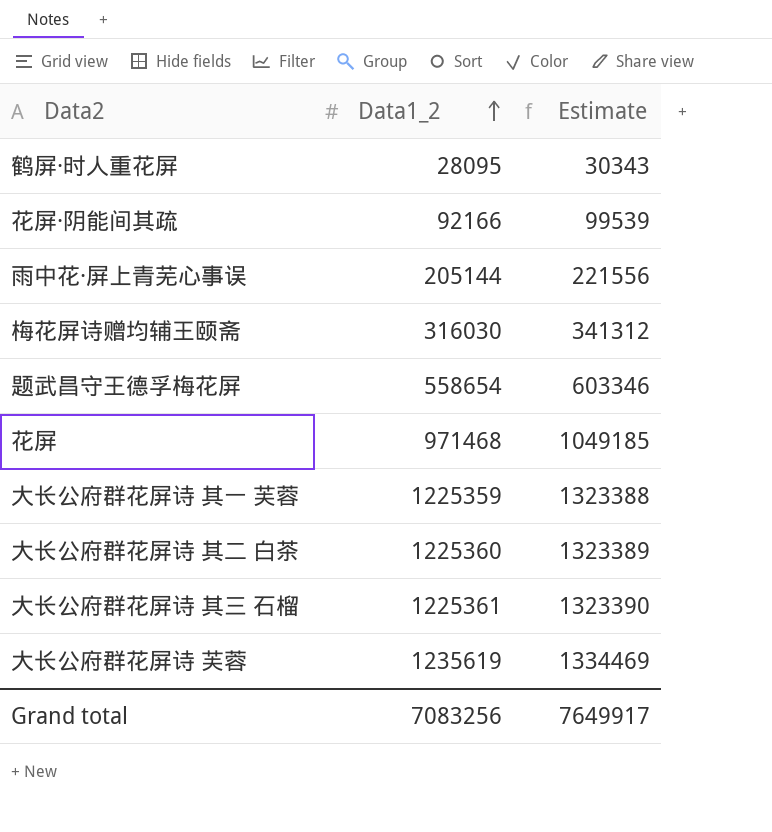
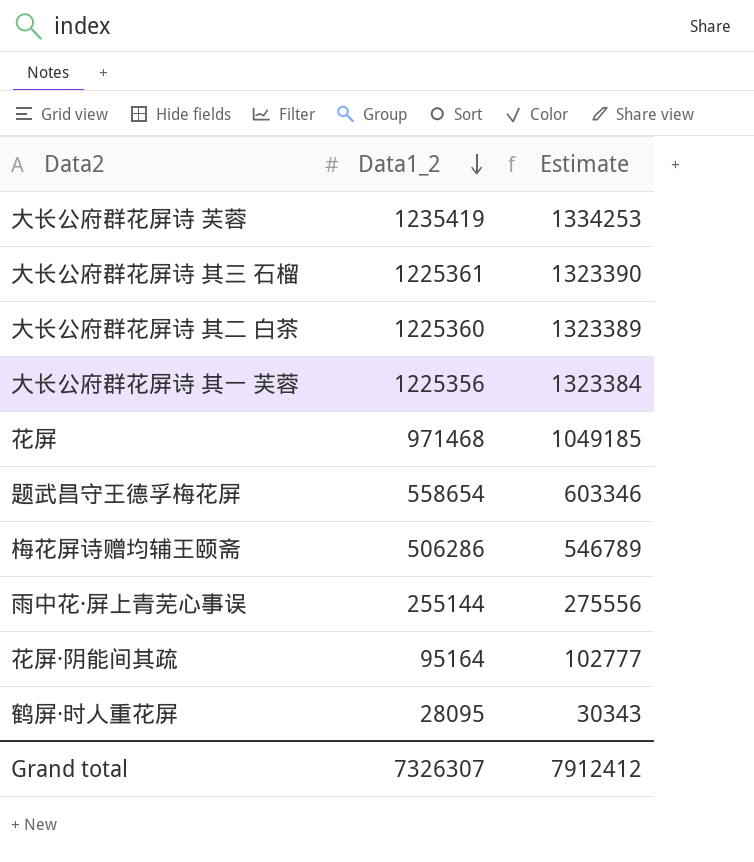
row order: Data1_2 ascending -> Data1_2 descending
大长公府群花屏诗 芙蓉 | Data1_2: 1235619 -> 1235419
大长公府群花屏诗 芙蓉 | Estimate: 1334469 -> 1334253
大长公府群花屏诗 其一 芙蓉 | Data1_2: 1225359 -> 1225356
大长公府群花屏诗 其一 芙蓉 | Estimate: 1323388 -> 1323384
梅花屏诗赠均辅王颐斋 | Data1_2: 316030 -> 506286
梅花屏诗赠均辅王颐斋 | Estimate: 341312 -> 546789
雨中花·屏上青芜心事误 | Data1_2: 205144 -> 255144
雨中花·屏上青芜心事误 | Estimate: 221556 -> 275556
花屏·阴能间其疏 | Data1_2: 92166 -> 95164
花屏·阴能间其疏 | Estimate: 99539 -> 102777
Grand total | Data1_2: 7083256 -> 7326307
Grand total | Estimate: 7649917 -> 7912412

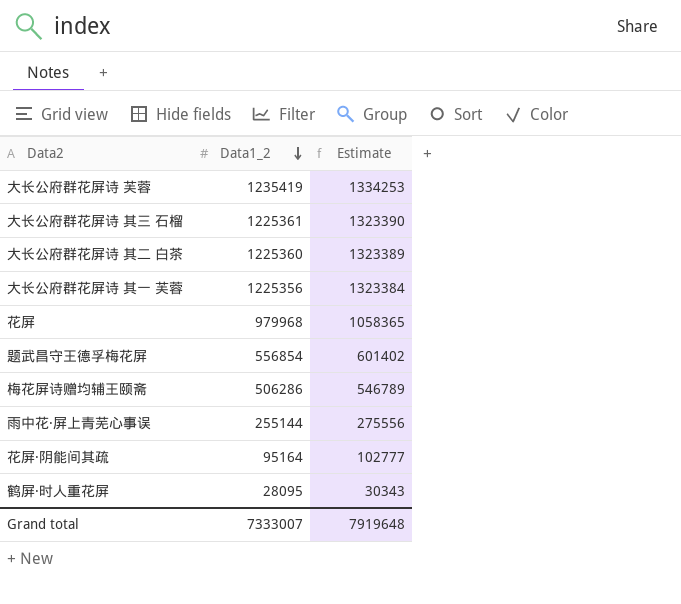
花屏 | Data1_2: 971468 -> 979968
花屏 | Estimate: 1049185 -> 1058365
题武昌守王德孚梅花屏 | Data1_2: 558654 -> 556854
题武昌守王德孚梅花屏 | Estimate: 603346 -> 601402
Grand total | Data1_2: 7326307 -> 7333007
Grand total | Estimate: 7912412 -> 7919648

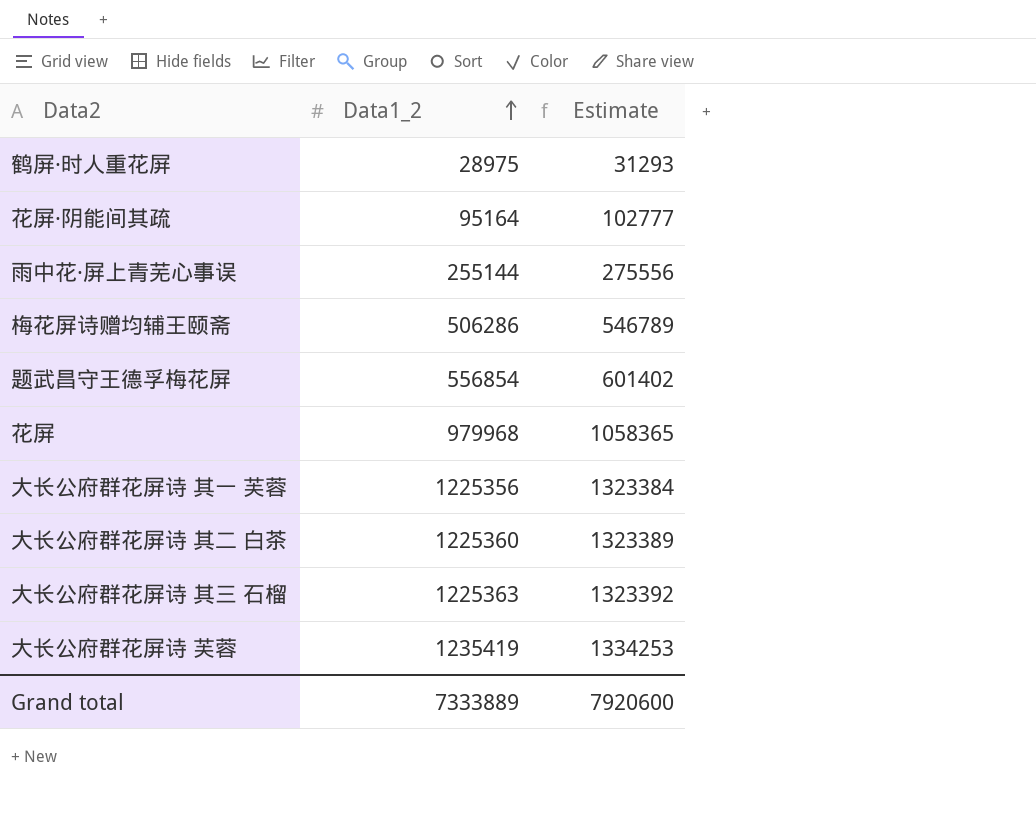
row order: Data1_2 descending -> Data1_2 ascending
鹤屏·时人重花屏 | Data1_2: 28095 -> 28975
鹤屏·时人重花屏 | Estimate: 30343 -> 31293
大长公府群花屏诗 其三 石榴 | Data1_2: 1225361 -> 1225363
大长公府群花屏诗 其三 石榴 | Estimate: 1323390 -> 1323392
Grand total | Data1_2: 7333007 -> 7333889
Grand total | Estimate: 7919648 -> 7920600

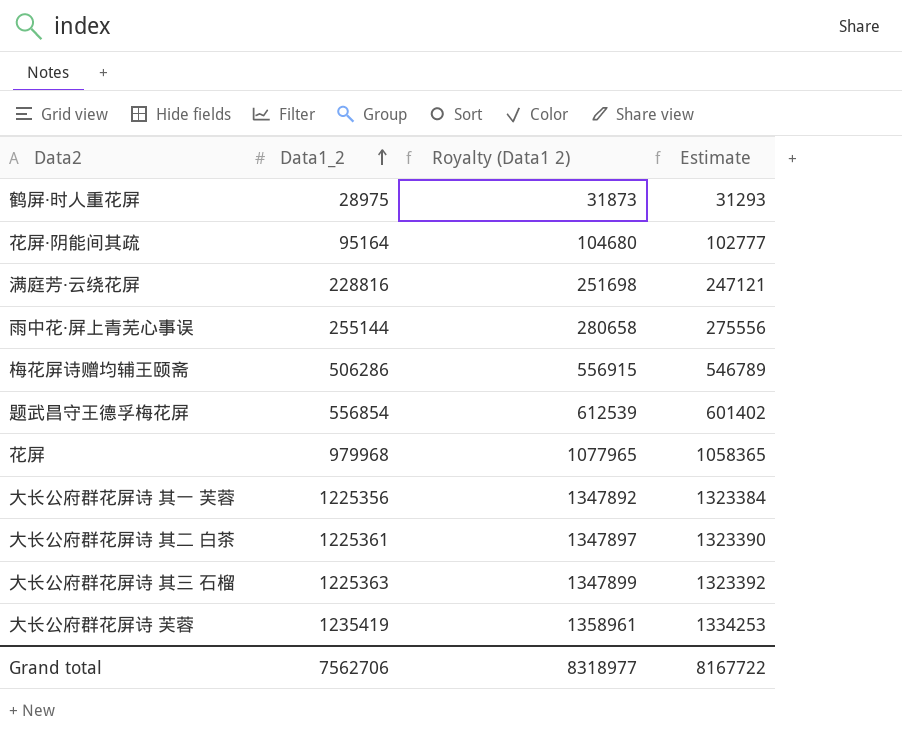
column Royalty (Data1 2) | formula: none -> [Data1_2] * 1.1
row 满庭芳·云绕花屏: none -> 228816 | 251698 | 247121
大长公府群花屏诗 其二 白茶 | Data1_2: 1225360 -> 1225361
大长公府群花屏诗 其二 白茶 | Estimate: 1323389 -> 1323390
Grand total | Data1_2: 7333889 -> 7562706
Grand total | Estimate: 7920600 -> 8167722

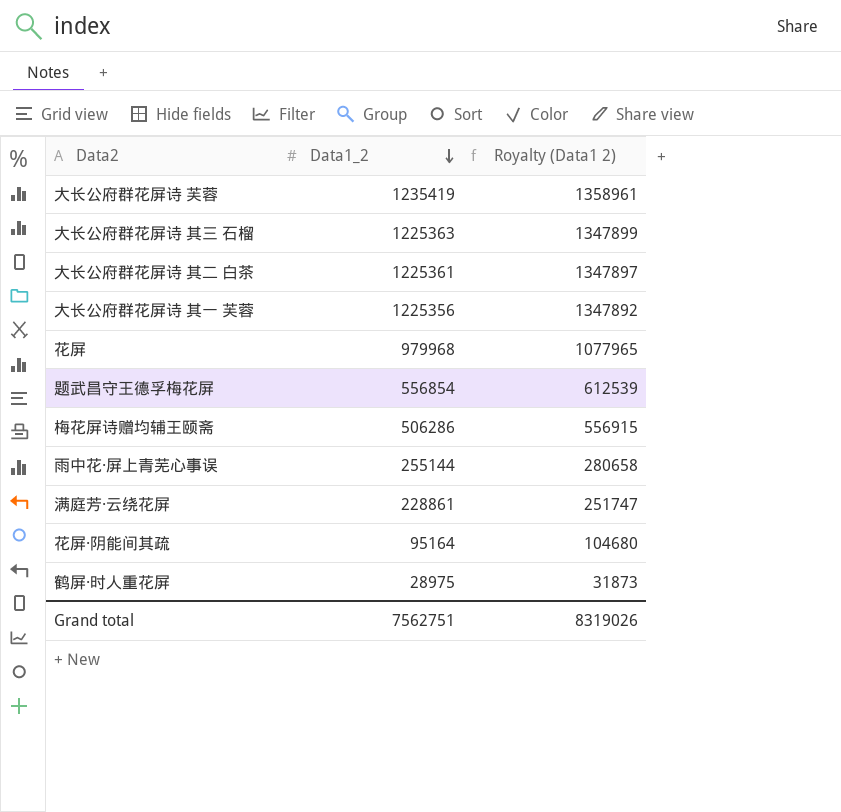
row order: Data1_2 ascending -> Data1_2 descending
column Estimate | formula: [Data1_2] * 1.08 -> none
满庭芳·云绕花屏 | Data1_2: 228816 -> 228861
满庭芳·云绕花屏 | Royalty (Data1 2): 251698 -> 251747
Grand total | Data1_2: 7562706 -> 7562751
Grand total | Royalty (Data1 2): 8318977 -> 8319026

